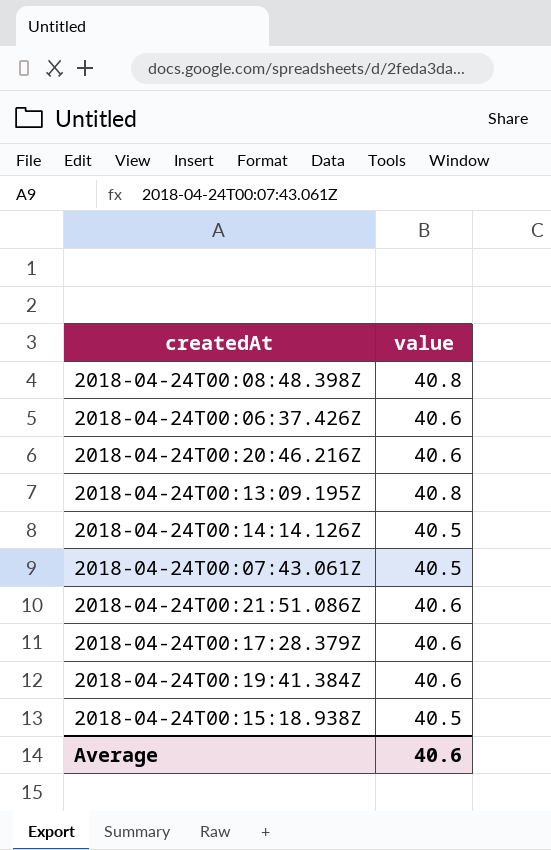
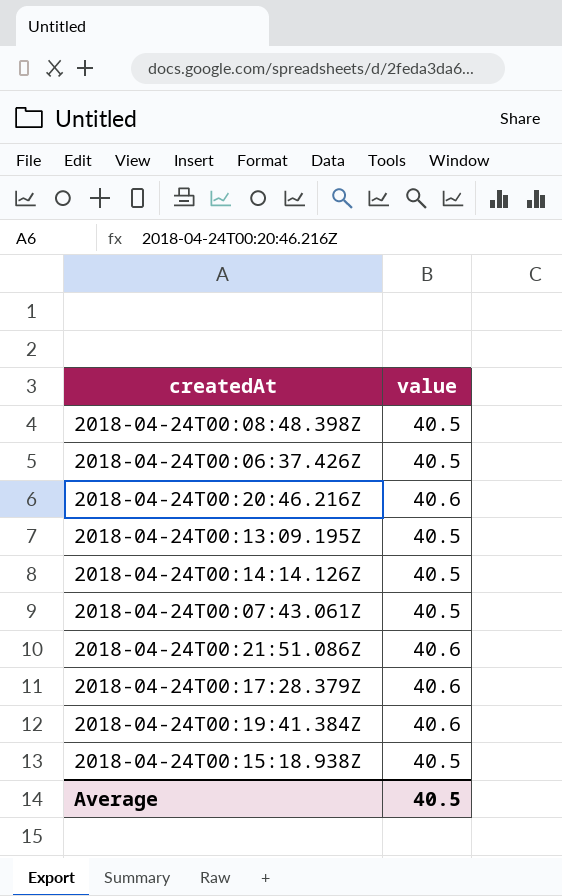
2018-04-24T00:08:48.398Z | value: 40.8 -> 40.5
2018-04-24T00:06:37.426Z | value: 40.6 -> 40.5
2018-04-24T00:13:09.195Z | value: 40.8 -> 40.5
Average | value: 40.6 -> 40.5

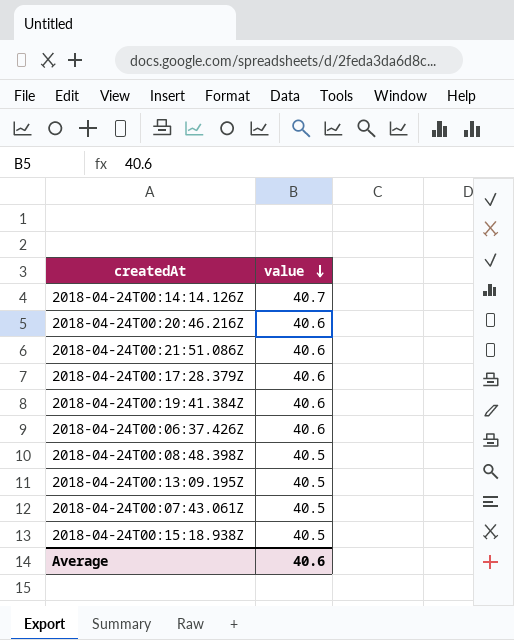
row order: none -> value descending
2018-04-24T00:14:14.126Z | value: 40.5 -> 40.7
2018-04-24T00:06:37.426Z | value: 40.5 -> 40.6
Average | value: 40.5 -> 40.6

